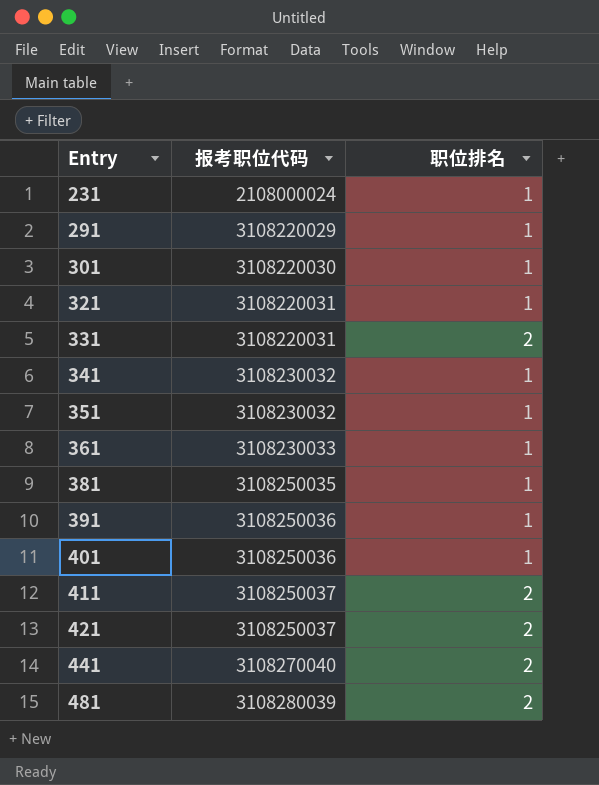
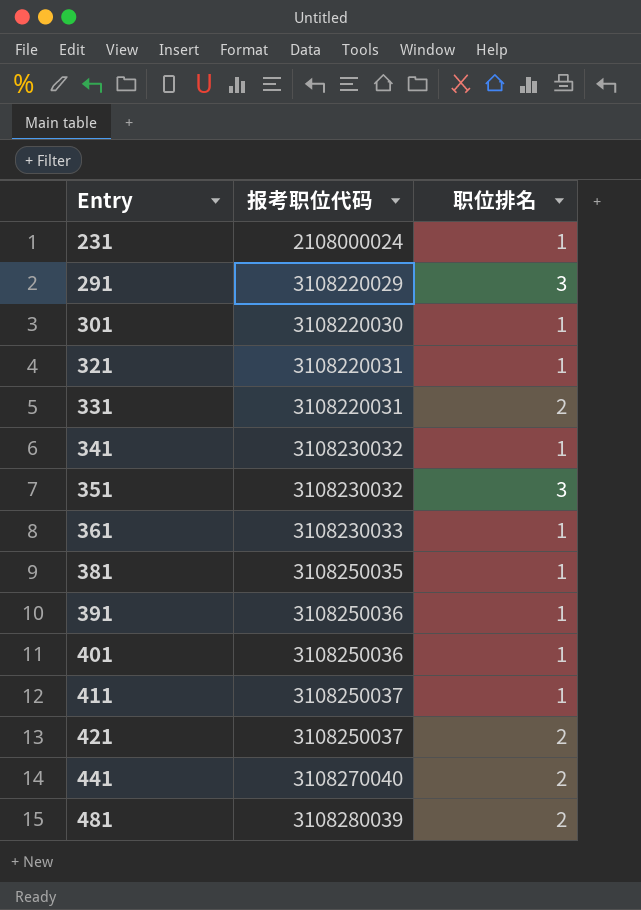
291 | 职位排名: 1 -> 3
351 | 职位排名: 1 -> 3
411 | 职位排名: 2 -> 1

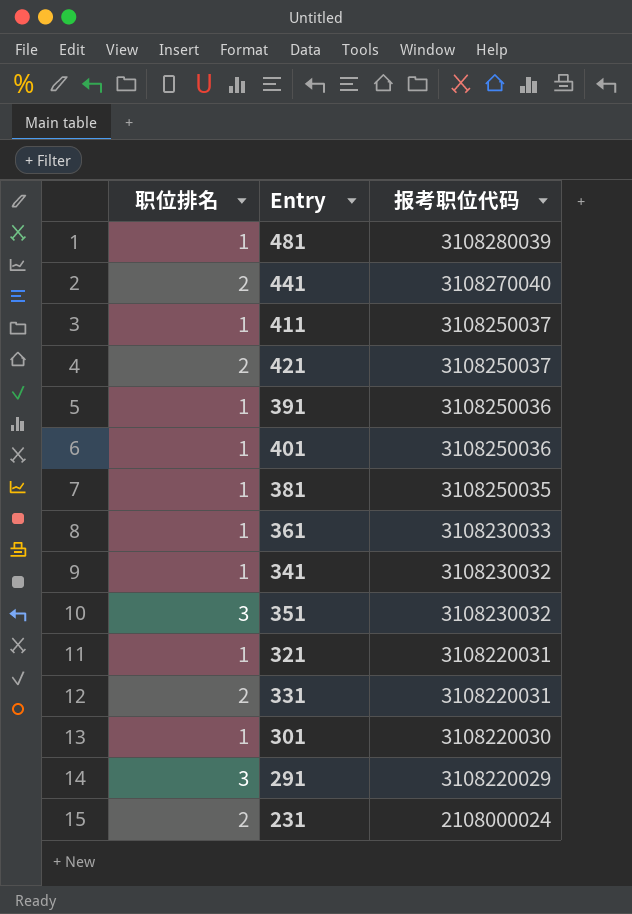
row order: Entry ascending -> 报考职位代码 descending
column 职位排名 | position: 3 -> 1
481 | 职位排名: 2 -> 1
231 | 职位排名: 1 -> 2

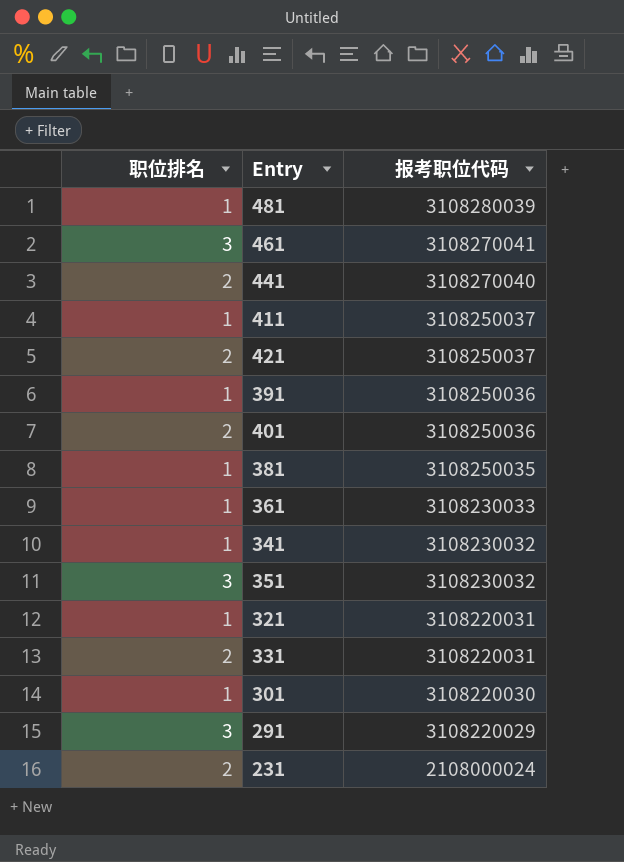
row 461: none -> 3 | 3108270041
401 | 职位排名: 1 -> 2

